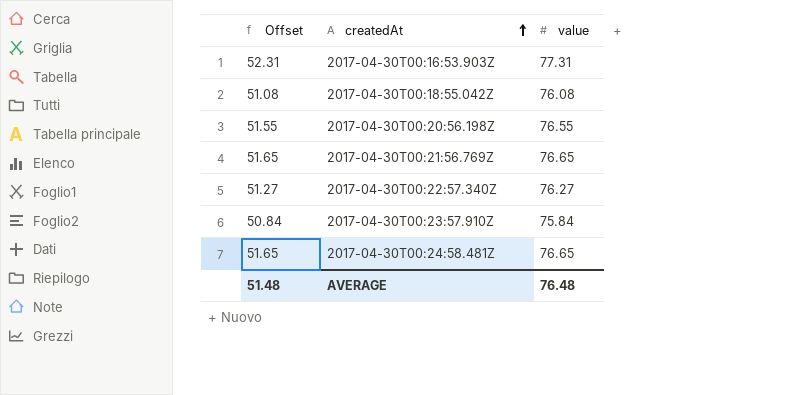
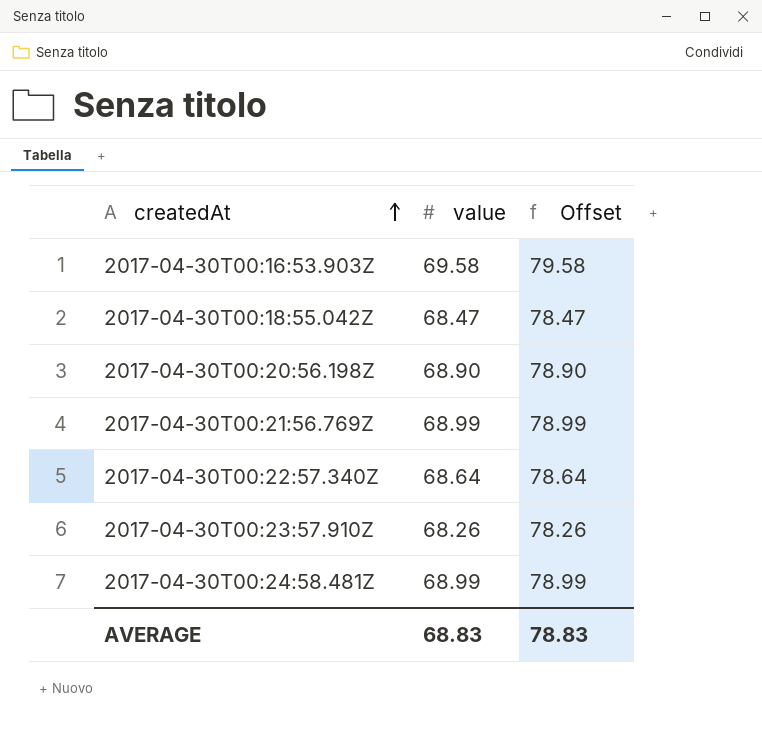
column Offset | formula: [value] - 25 -> [value] + 10
column Offset | position: 1 -> 3
2017-04-30T00:16:53.903Z | value: 77.31 -> 69.58
2017-04-30T00:18:55.042Z | value: 76.08 -> 68.47
2017-04-30T00:20:56.198Z | value: 76.55 -> 68.90
2017-04-30T00:21:56.769Z | value: 76.65 -> 68.99
2017-04-30T00:22:57.340Z | value: 76.27 -> 68.64
2017-04-30T00:23:57.910Z | value: 75.84 -> 68.26
2017-04-30T00:24:58.481Z | value: 76.65 -> 68.99
AVERAGE | value: 76.48 -> 68.83
AVERAGE | Offset: 51.48 -> 78.83

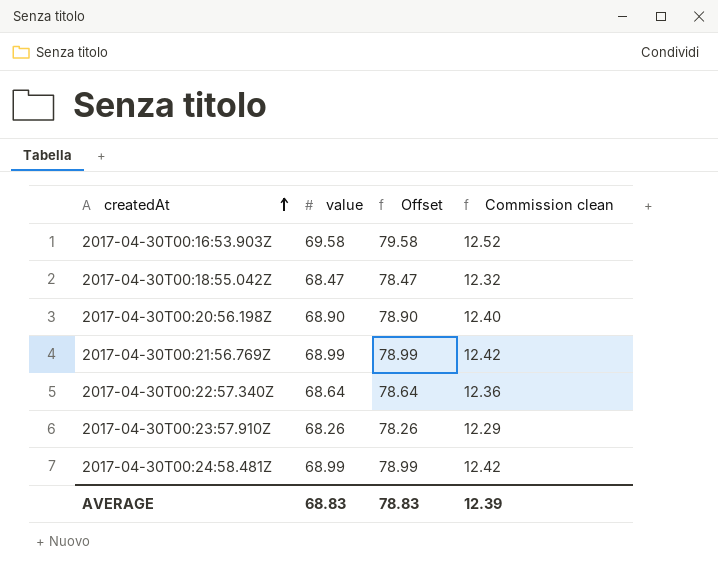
column Commission clean | formula: none -> [value] * 0.18

